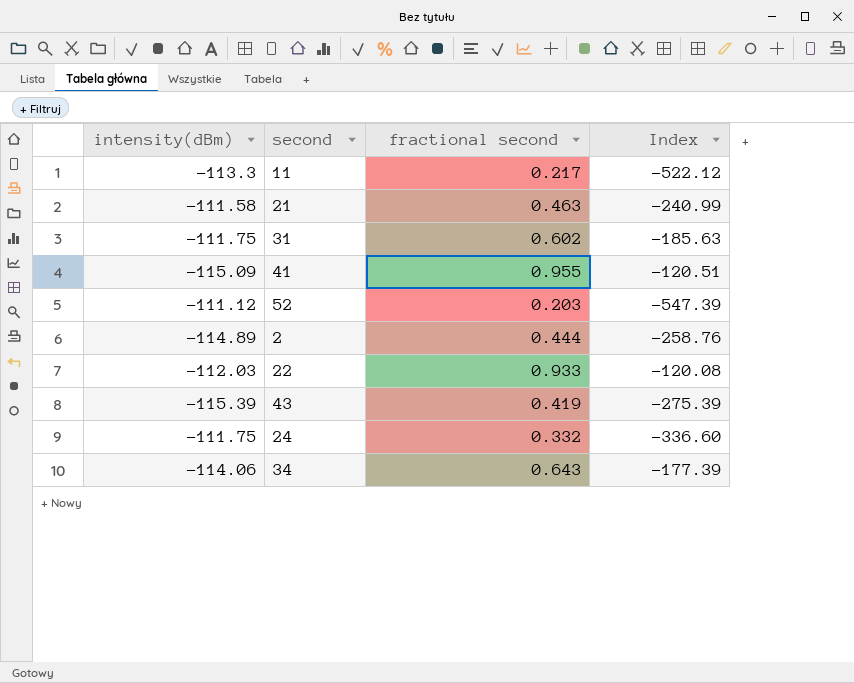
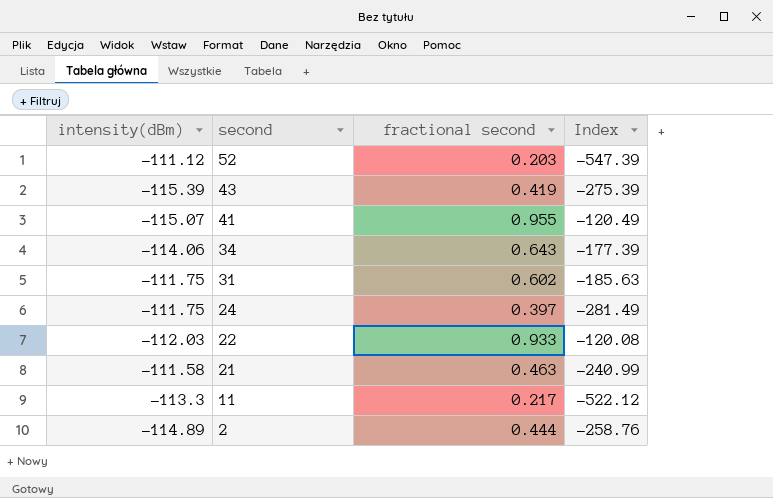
row order: none -> second descending
41 | intensity(dBm): -115.09 -> -115.07
41 | Index: -120.51 -> -120.49
24 | fractional second: 0.332 -> 0.397
24 | Index: -336.60 -> -281.49

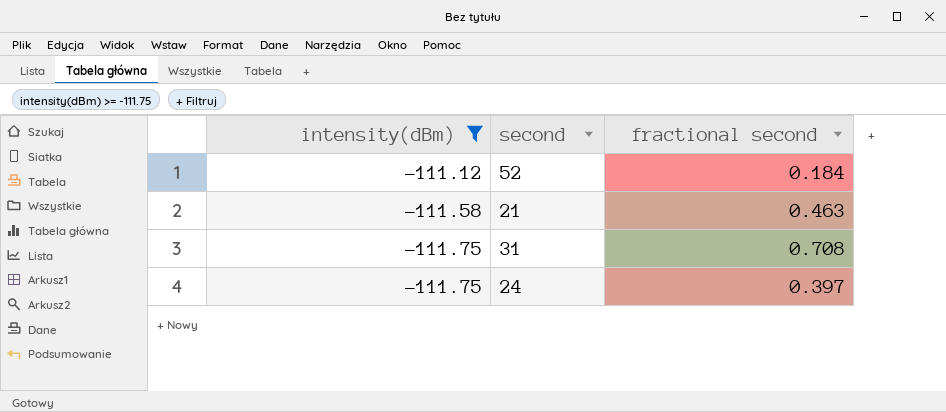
filter: none -> intensity(dBm) >= -111.75
row order: second descending -> intensity(dBm) descending
column Index | formula: [intensity(dBm)] / [fractional second] -> none
52 | fractional second: 0.203 -> 0.184
31 | fractional second: 0.602 -> 0.708

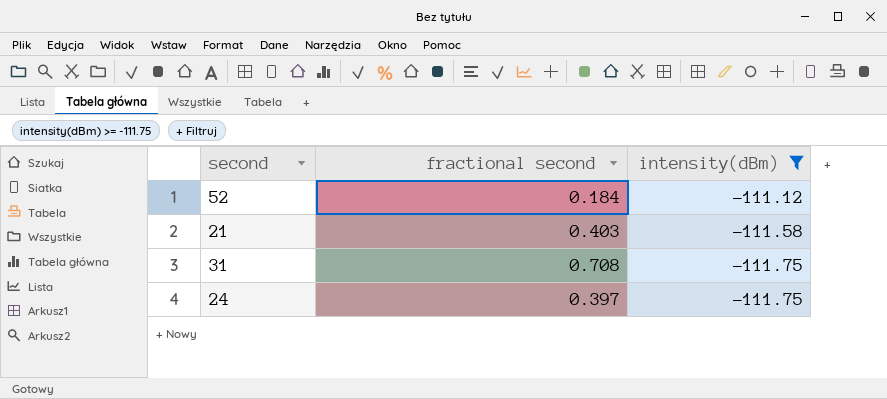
column intensity(dBm) | position: 1 -> 3
21 | fractional second: 0.463 -> 0.403

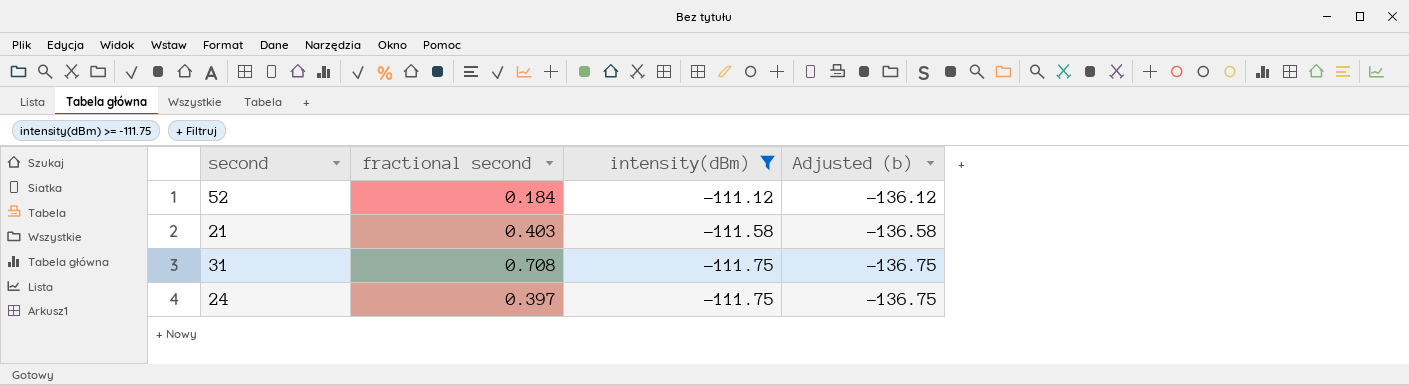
column Adjusted (b) | formula: none -> [intensity(dBm)] - 25

